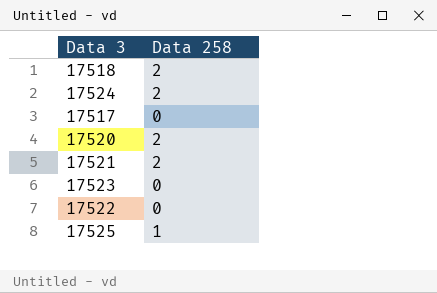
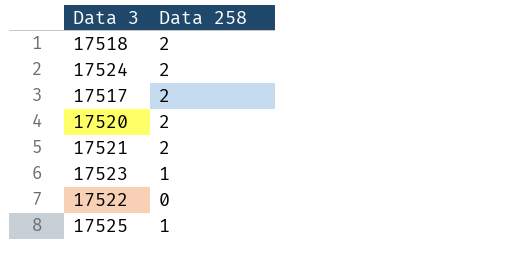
17517 | Data 258: 0 -> 2
17523 | Data 258: 0 -> 1

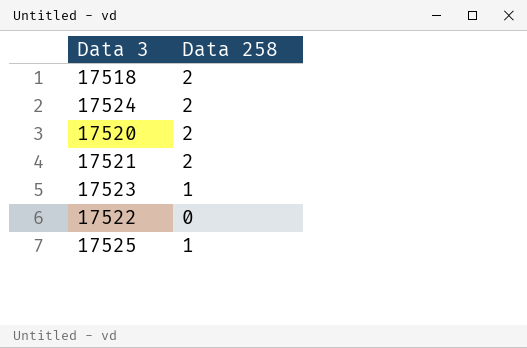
row 17517: 2 -> none

